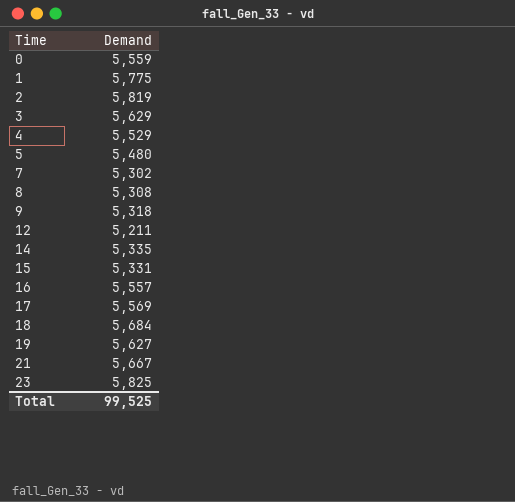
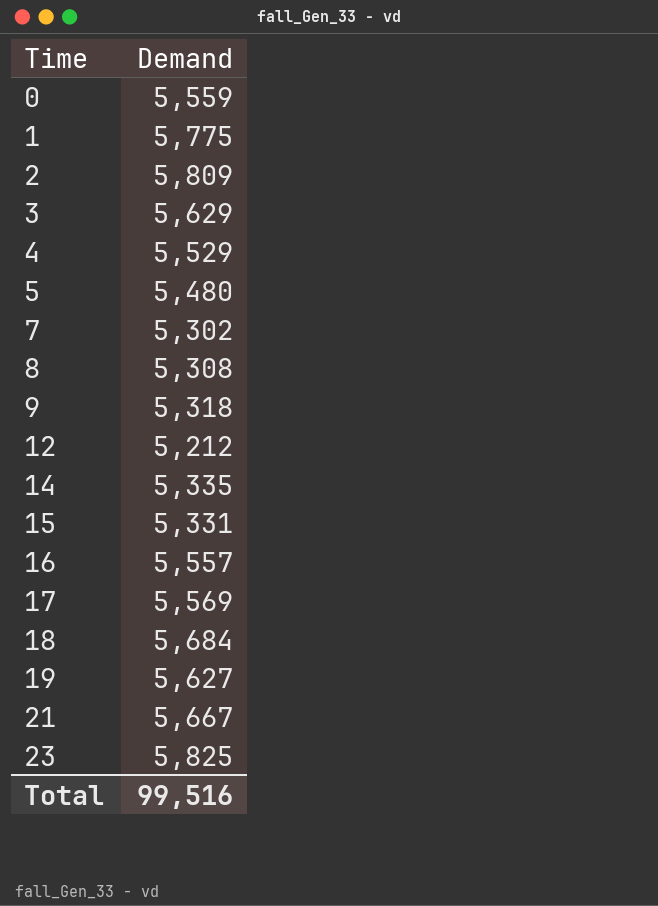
2 | Demand: 5,819 -> 5,809
12 | Demand: 5,211 -> 5,212
Total | Demand: 99,525 -> 99,516

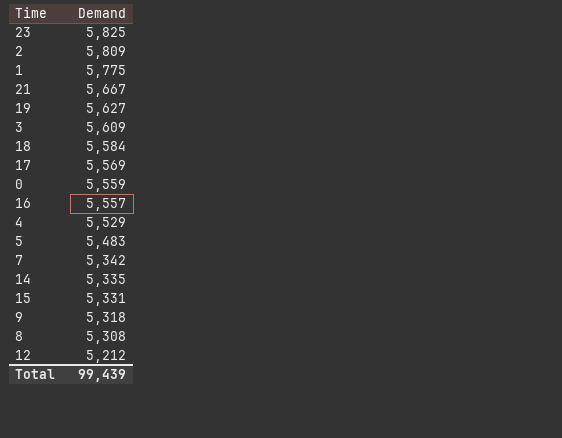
row order: Time ascending -> Demand descending
3 | Demand: 5,629 -> 5,609
18 | Demand: 5,684 -> 5,584
5 | Demand: 5,480 -> 5,483
7 | Demand: 5,302 -> 5,342
Total | Demand: 99,516 -> 99,439

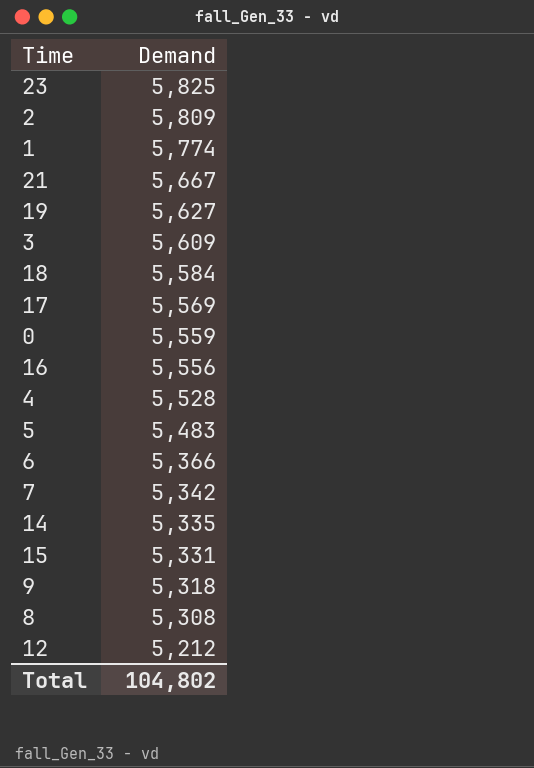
1 | Demand: 5,775 -> 5,774
16 | Demand: 5,557 -> 5,556
4 | Demand: 5,529 -> 5,528
row 6: none -> 5,366
Total | Demand: 99,439 -> 104,802

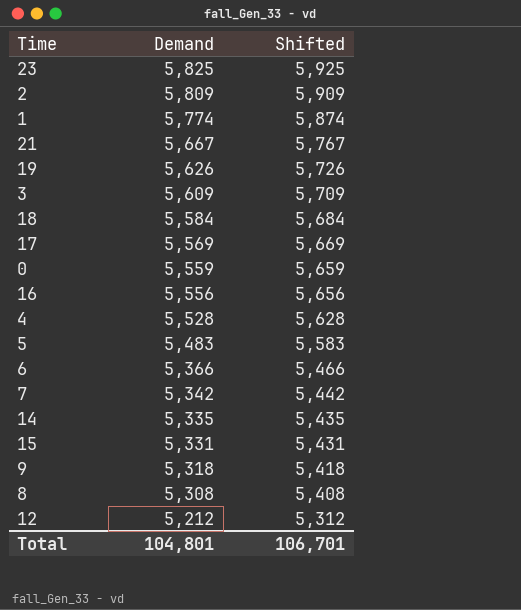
column Shifted | formula: none -> [Demand] + 100
19 | Demand: 5,627 -> 5,626
Total | Demand: 104,802 -> 104,801

